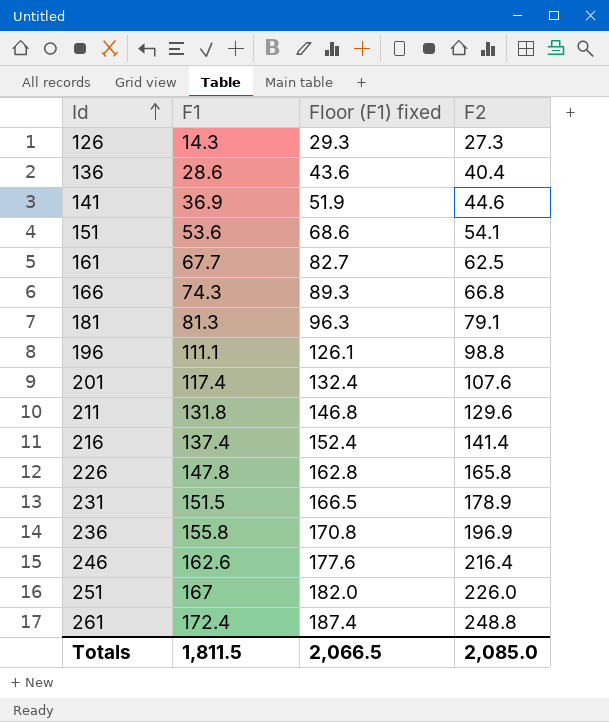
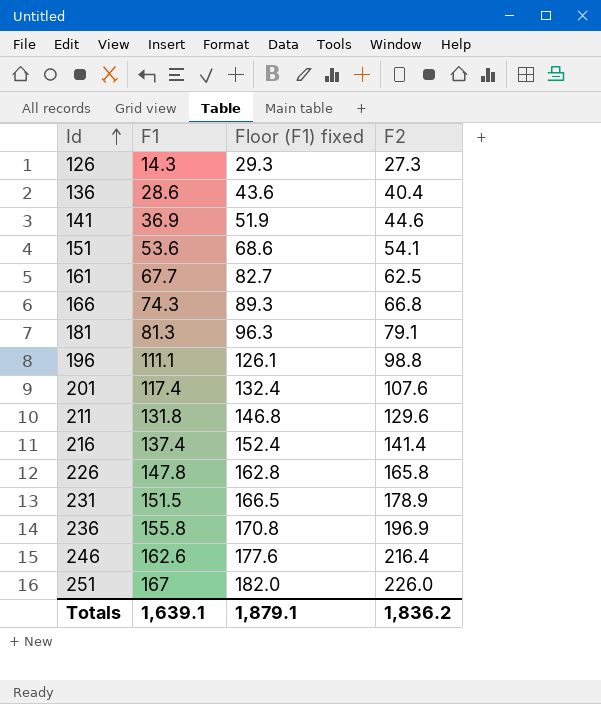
row 261: 172.4 | 187.4 | 248.8 -> none
Totals | F1: 1,811.5 -> 1,639.1
Totals | Floor (F1) fixed: 2,066.5 -> 1,879.1
Totals | F2: 2,085.0 -> 1,836.2

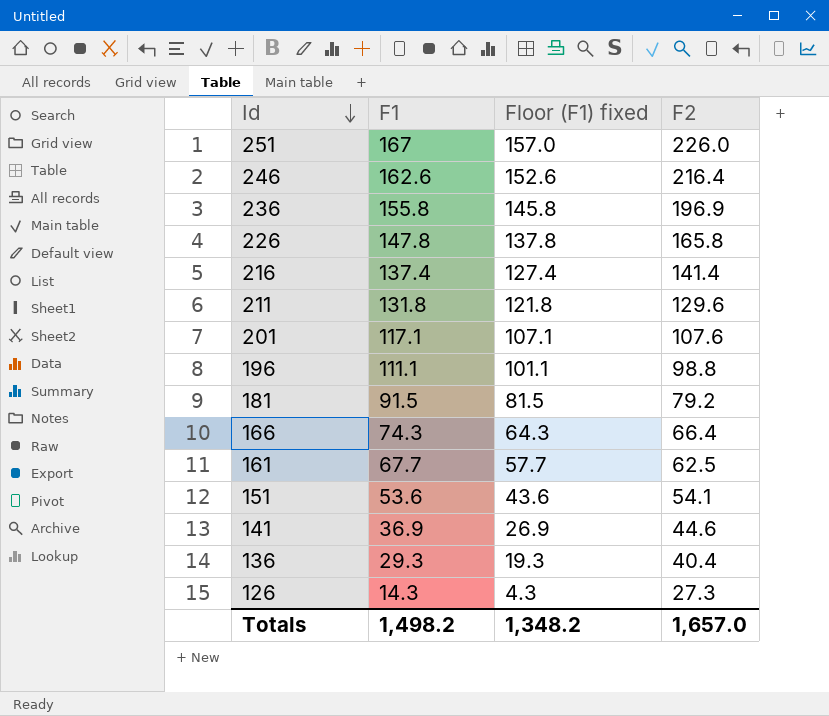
row order: Id ascending -> Id descending
column Floor (F1) fixed | formula: [F1] + 15 -> [F1] - 10
row 231: 151.5 | 166.5 | 178.9 -> none
201 | F1: 117.4 -> 117.1
181 | F1: 81.3 -> 91.5
181 | F2: 79.1 -> 79.2
166 | F2: 66.8 -> 66.4
136 | F1: 28.6 -> 29.3
Totals | F1: 1,639.1 -> 1,498.2
Totals | Floor (F1) fixed: 1,879.1 -> 1,348.2
Totals | F2: 1,836.2 -> 1,657.0

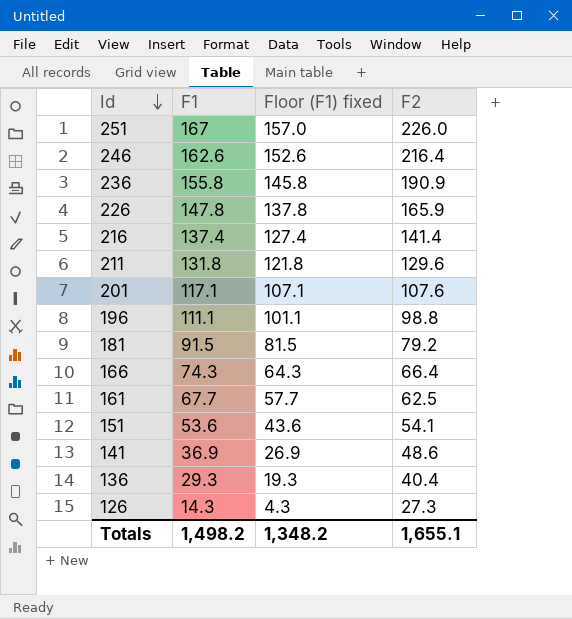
236 | F2: 196.9 -> 190.9
226 | F2: 165.8 -> 165.9
141 | F2: 44.6 -> 48.6
Totals | F2: 1,657.0 -> 1,655.1

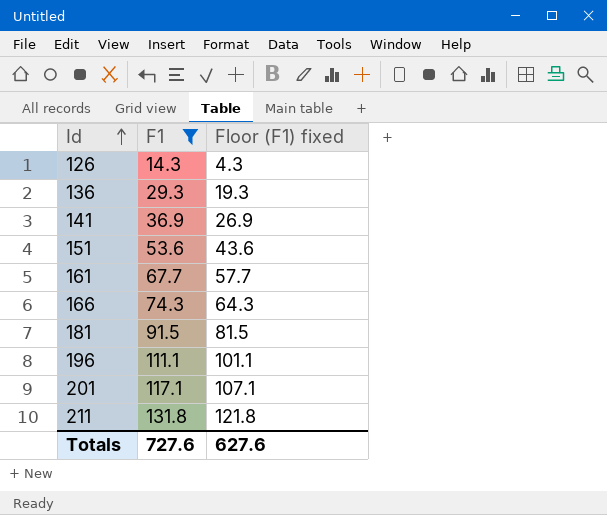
filter: none -> F1 <= 131.8
row order: Id descending -> Id ascending
column F2 | position: 4 -> none
Totals | F1: 1,498.2 -> 727.6
Totals | Floor (F1) fixed: 1,348.2 -> 627.6

